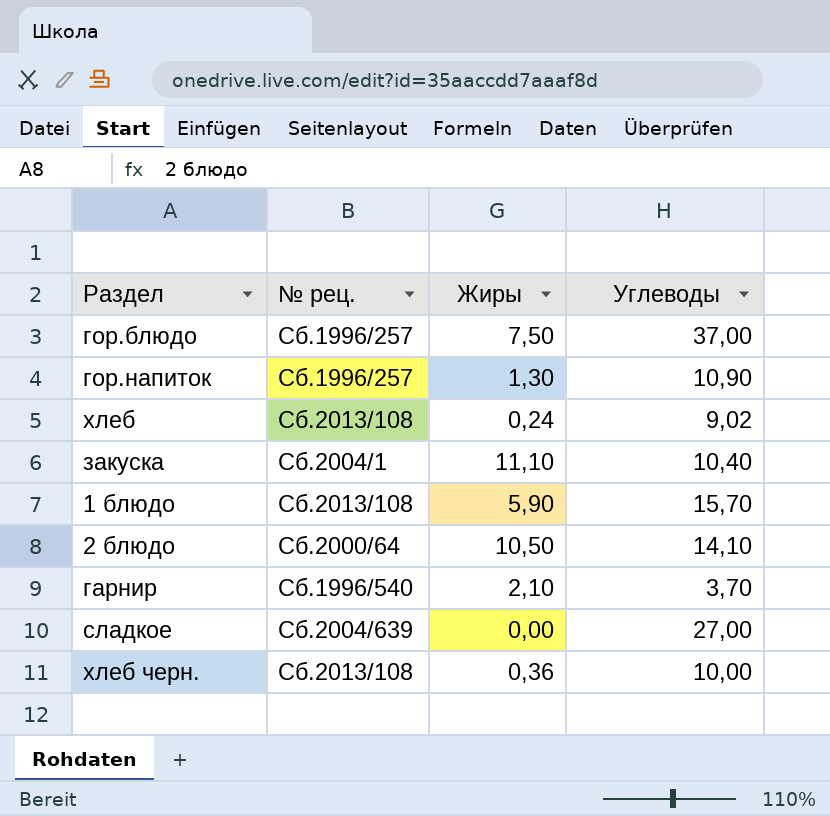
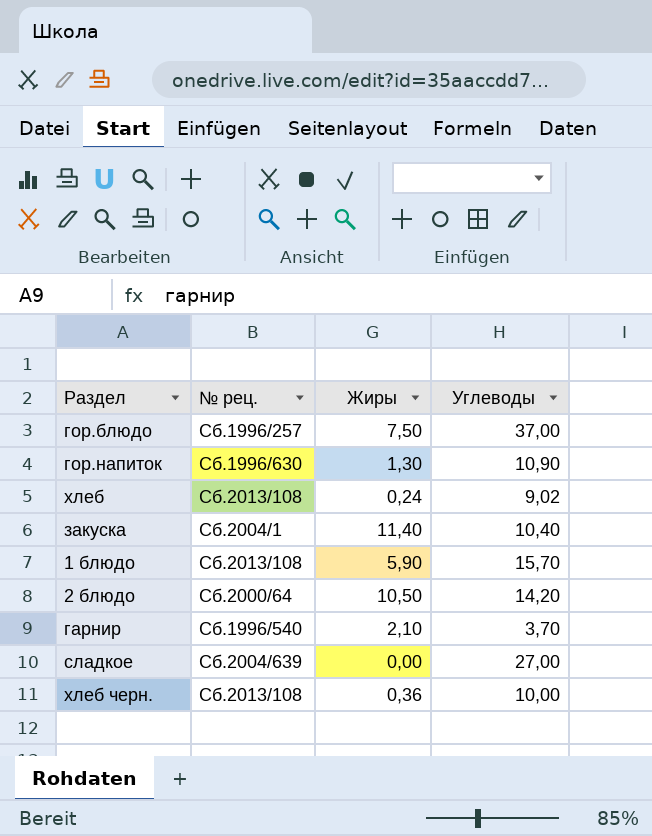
гор.напиток | № рец.: Сб.1996/257 -> Сб.1996/630
закуска | Жиры: 11,10 -> 11,40
2 блюдо | Углеводы: 14,10 -> 14,20

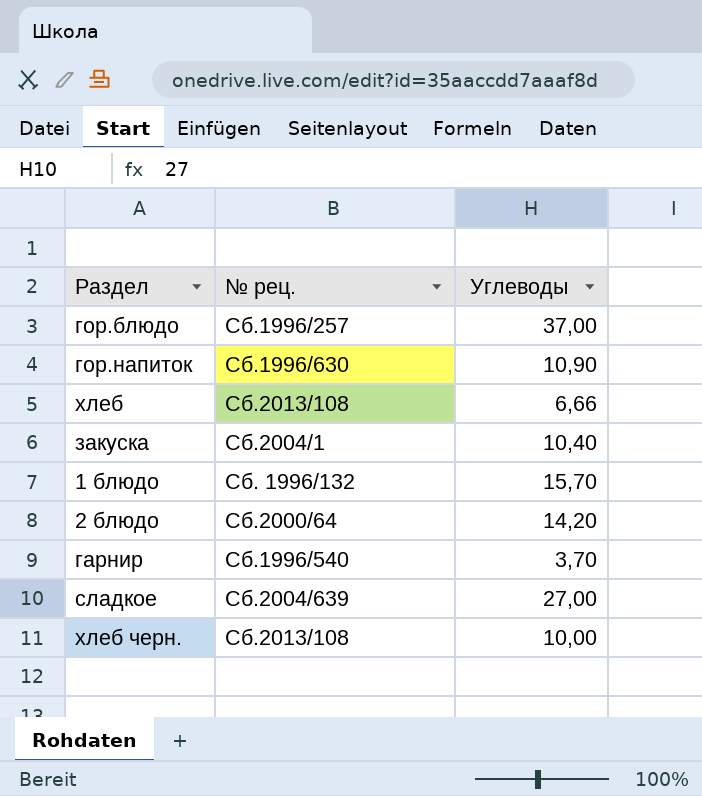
column Жиры | position: 3 -> none
хлеб | Углеводы: 9,02 -> 6,66
1 блюдо | № рец.: Сб.2013/108 -> Сб. 1996/132

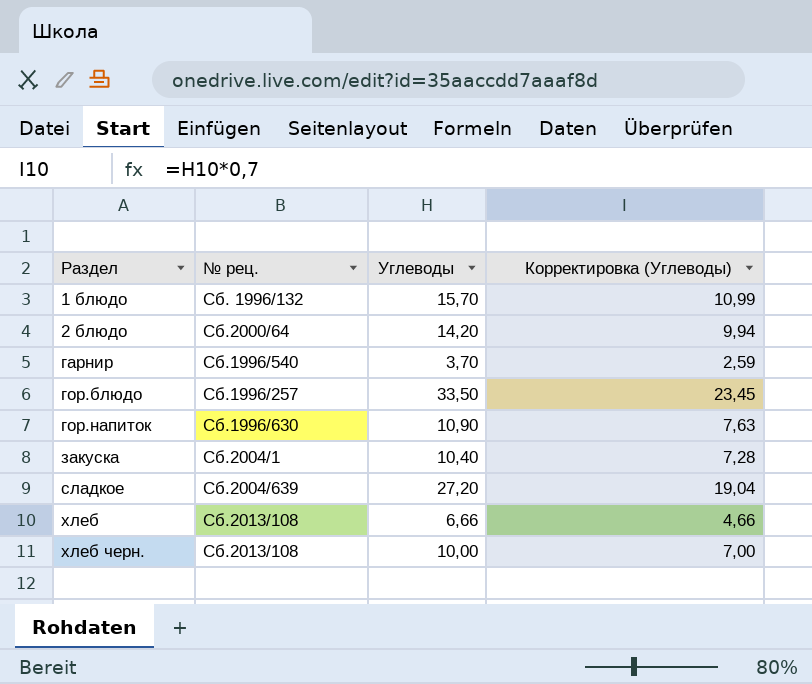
row order: none -> Раздел ascending
column Корректировка (Углеводы) | formula: none -> [Углеводы] * 0,7
гор.блюдо | Углеводы: 37,00 -> 33,50
сладкое | Углеводы: 27,00 -> 27,20

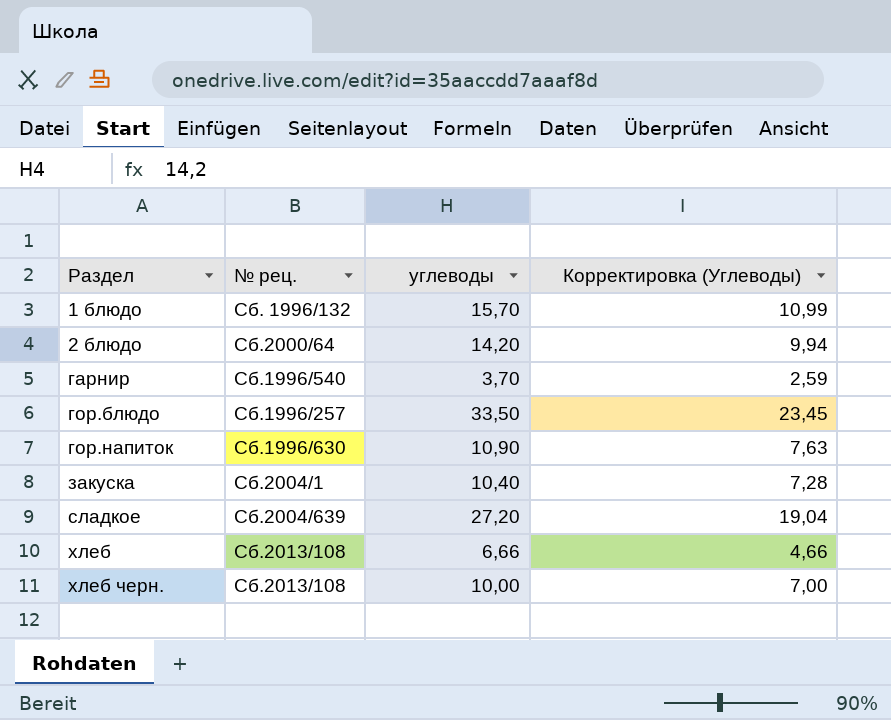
column name: Углеводы -> углеводы

